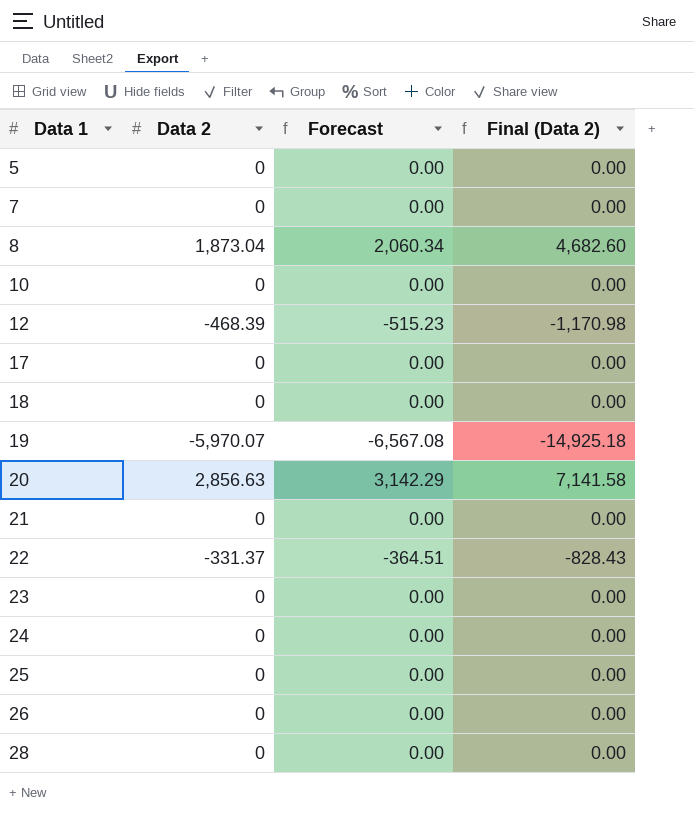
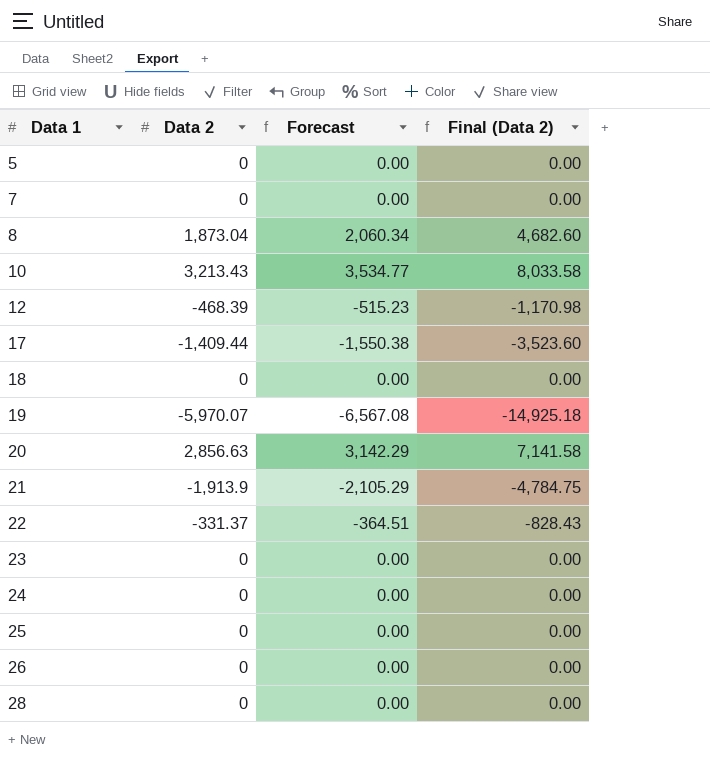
10 | Data 2: 0 -> 3,213.43
10 | Forecast: 0.00 -> 3,534.77
10 | Final (Data 2): 0.00 -> 8,033.58
17 | Data 2: 0 -> -1,409.44
17 | Forecast: 0.00 -> -1,550.38
17 | Final (Data 2): 0.00 -> -3,523.60
21 | Data 2: 0 -> -1,913.9
21 | Forecast: 0.00 -> -2,105.29
21 | Final (Data 2): 0.00 -> -4,784.75

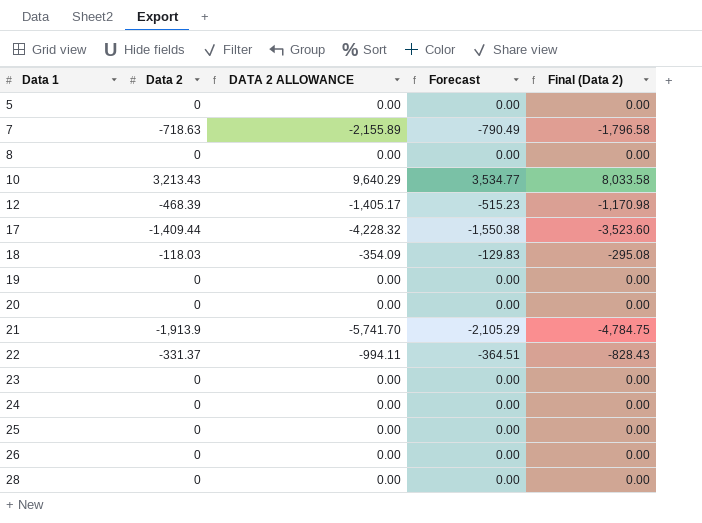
column DATA 2 ALLOWANCE | formula: none -> [Data 2] * 3
7 | Data 2: 0 -> -718.63
7 | Forecast: 0.00 -> -790.49
7 | Final (Data 2): 0.00 -> -1,796.58
8 | Data 2: 1,873.04 -> 0
8 | Forecast: 2,060.34 -> 0.00
8 | Final (Data 2): 4,682.60 -> 0.00
18 | Data 2: 0 -> -118.03
18 | Forecast: 0.00 -> -129.83
18 | Final (Data 2): 0.00 -> -295.08
19 | Data 2: -5,970.07 -> 0
19 | Forecast: -6,567.08 -> 0.00
19 | Final (Data 2): -14,925.18 -> 0.00
20 | Data 2: 2,856.63 -> 0
20 | Forecast: 3,142.29 -> 0.00
20 | Final (Data 2): 7,141.58 -> 0.00

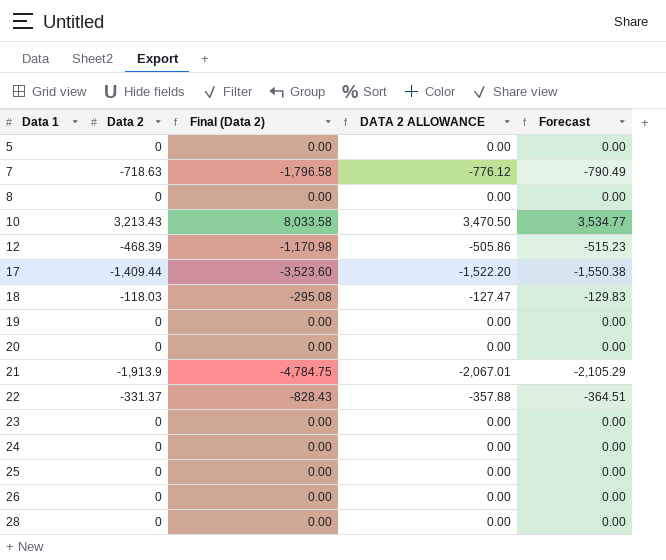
column Final (Data 2) | position: 5 -> 3
column DATA 2 ALLOWANCE | formula: [Data 2] * 3 -> [Data 2] * 1.08

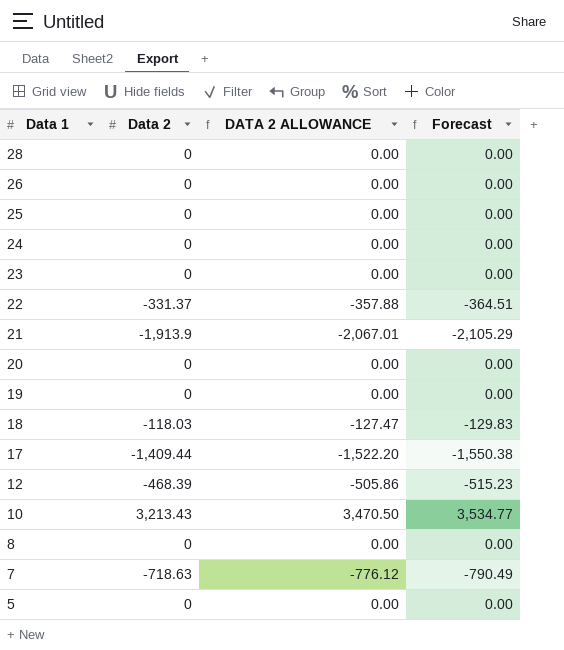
row order: Data 1 ascending -> Data 1 descending
column Final (Data 2) | formula: [Data 2] * 2.5 -> none

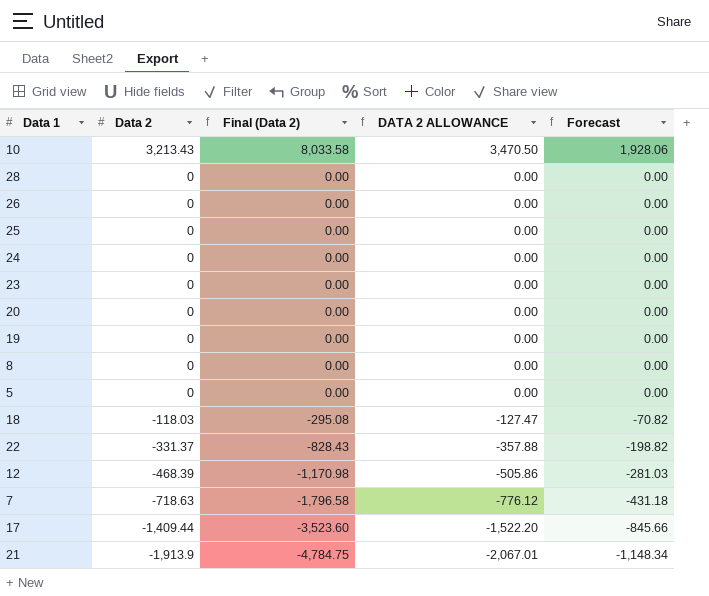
row order: Data 1 descending -> Data 2 descending
column Final (Data 2) | formula: none -> [Data 2] * 2.5
column Forecast | formula: [Data 2] * 1.1 -> [Data 2] * 0.6

